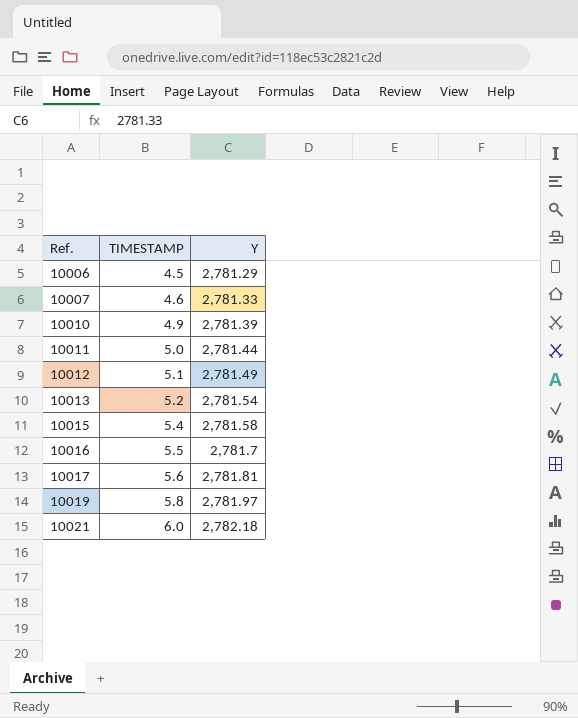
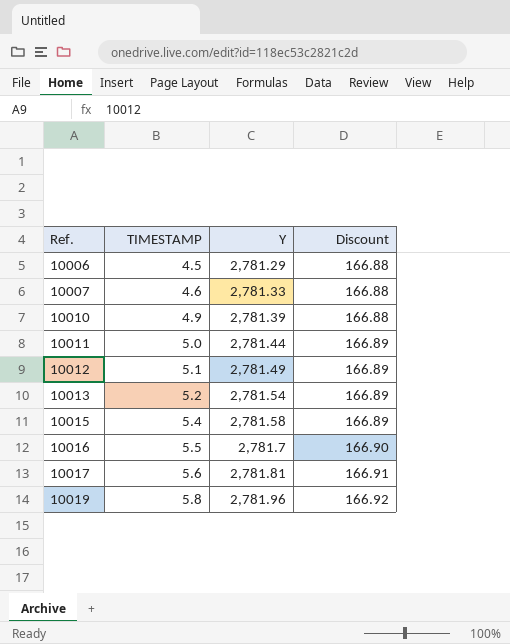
column Discount | formula: none -> [Y] * 0.06
row 10021: 6.0 | 2,782.18 -> none
10019 | Y: 2,781.97 -> 2,781.96

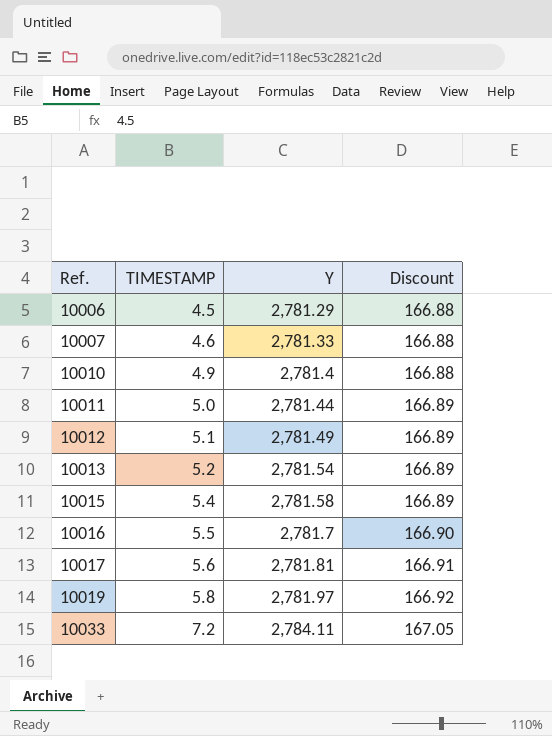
10010 | Y: 2,781.39 -> 2,781.4
10019 | Y: 2,781.96 -> 2,781.97
row 10033: none -> 7.2 | 2,784.11 | 167.05

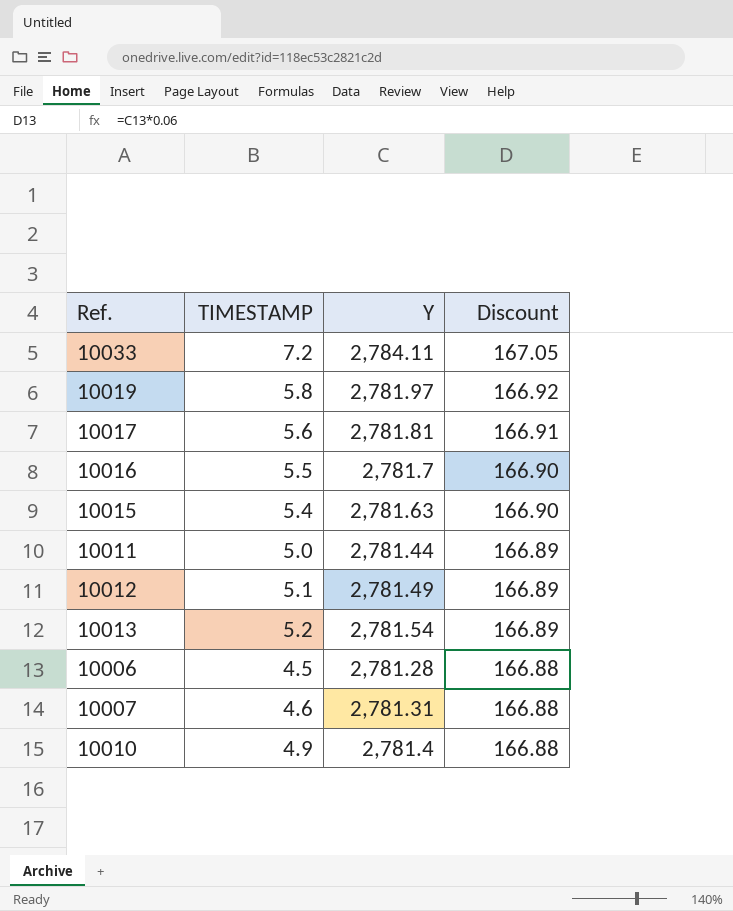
row order: Ref. ascending -> Discount descending
10015 | Y: 2,781.58 -> 2,781.63
10015 | Discount: 166.89 -> 166.90
10006 | Y: 2,781.29 -> 2,781.28
10007 | Y: 2,781.33 -> 2,781.31

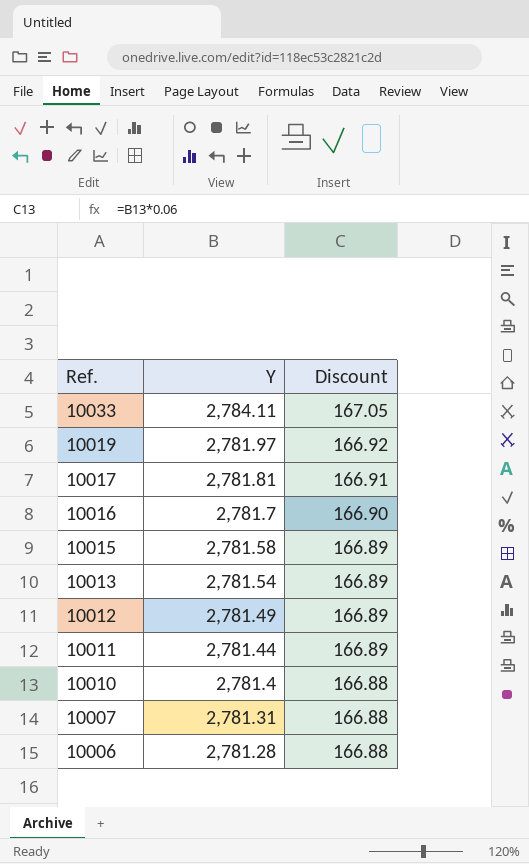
row order: Discount descending -> Ref. descending
column TIMESTAMP | position: 2 -> none
10015 | Y: 2,781.63 -> 2,781.58
10015 | Discount: 166.90 -> 166.89

